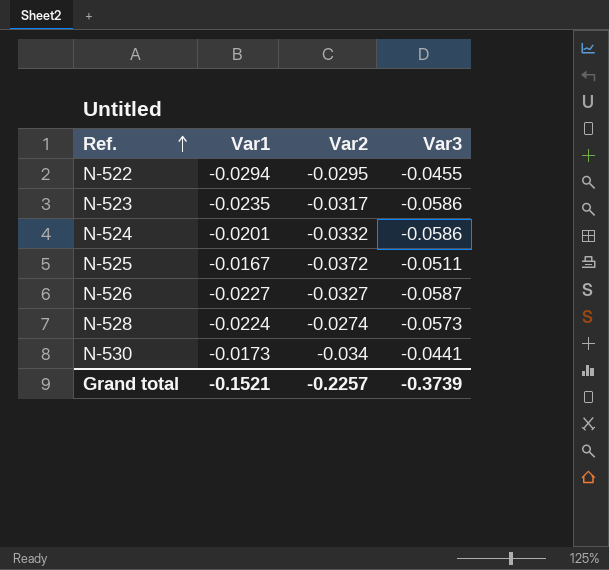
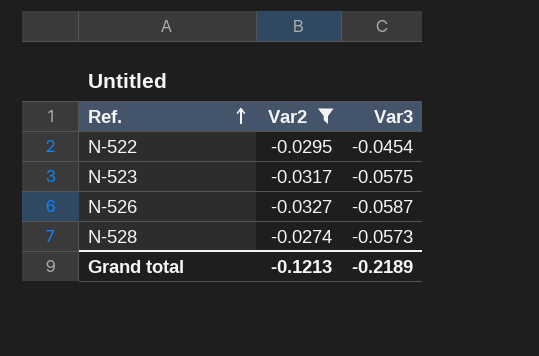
filter: none -> Var2 >= -0.0327
column Var1 | position: 2 -> none
N-522 | Var3: -0.0455 -> -0.0454
N-523 | Var3: -0.0586 -> -0.0575
Grand total | Var2: -0.2257 -> -0.1213
Grand total | Var3: -0.3739 -> -0.2189

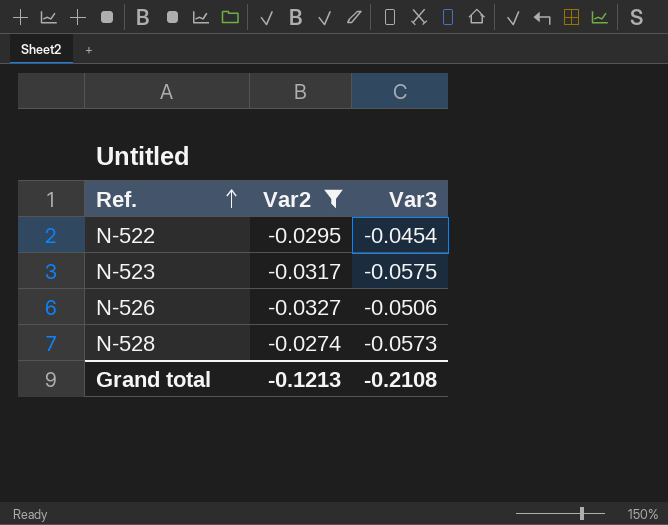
N-526 | Var3: -0.0587 -> -0.0506
Grand total | Var3: -0.2189 -> -0.2108

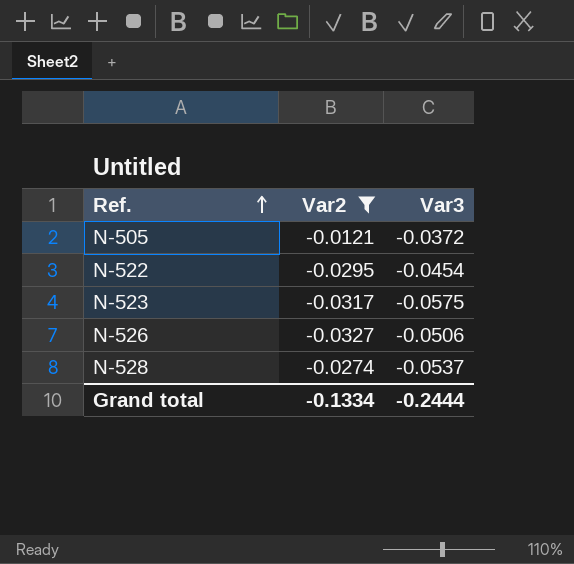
row N-505: none -> -0.0121 | -0.0372
N-528 | Var3: -0.0573 -> -0.0537
Grand total | Var2: -0.1213 -> -0.1334
Grand total | Var3: -0.2108 -> -0.2444

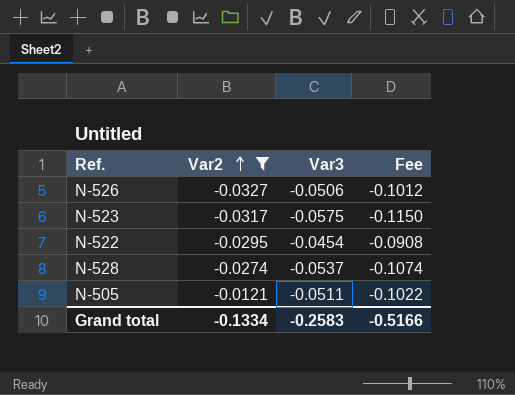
row order: Ref. ascending -> Var2 ascending
column Fee | formula: none -> [Var3] * 2
N-505 | Var3: -0.0372 -> -0.0511
Grand total | Var3: -0.2444 -> -0.2583

